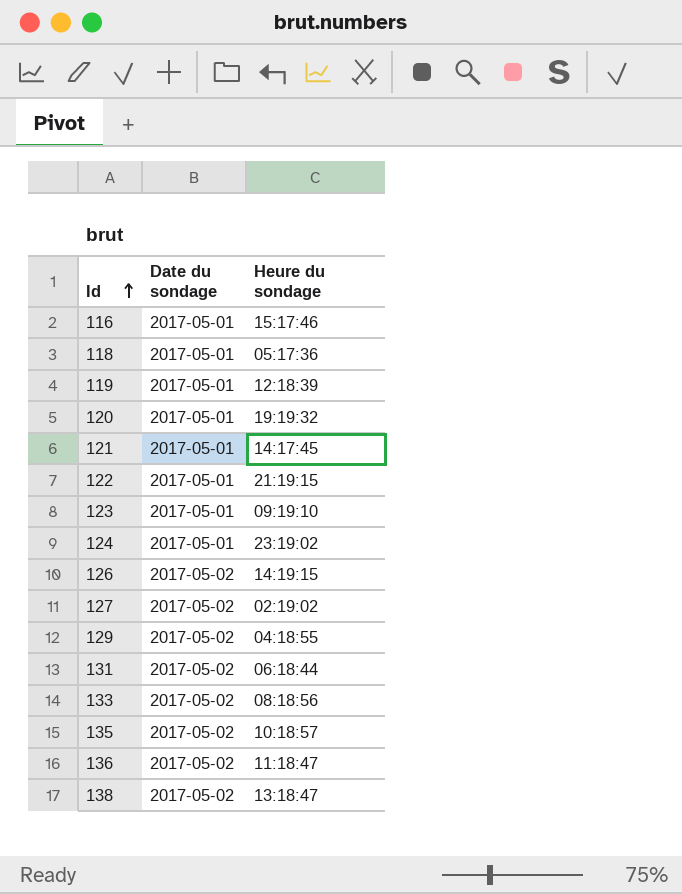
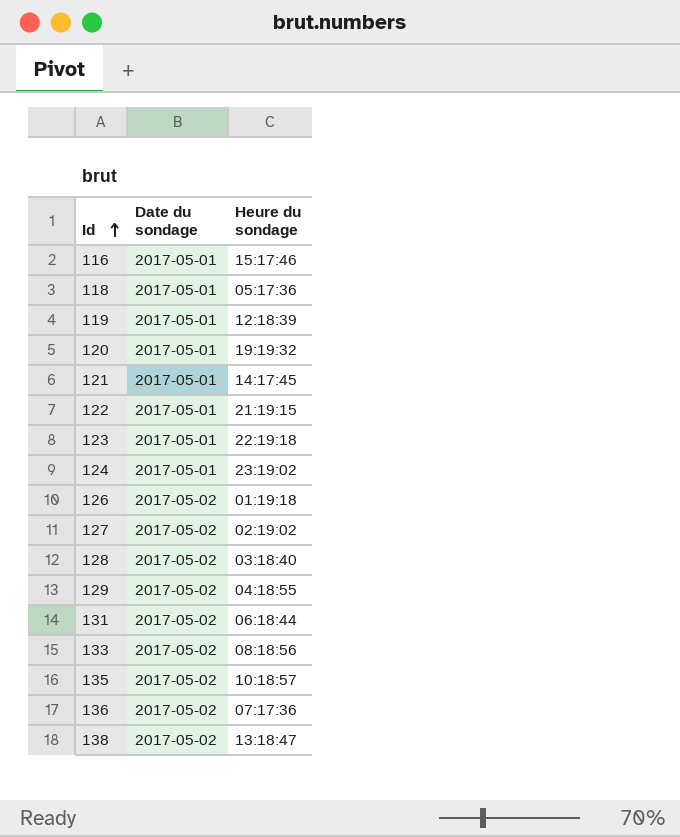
123 | Heure du sondage: 09:19:10 -> 22:19:18
126 | Heure du sondage: 14:19:15 -> 01:19:18
row 128: none -> 2017-05-02 | 03:18:40
136 | Heure du sondage: 11:18:47 -> 07:17:36

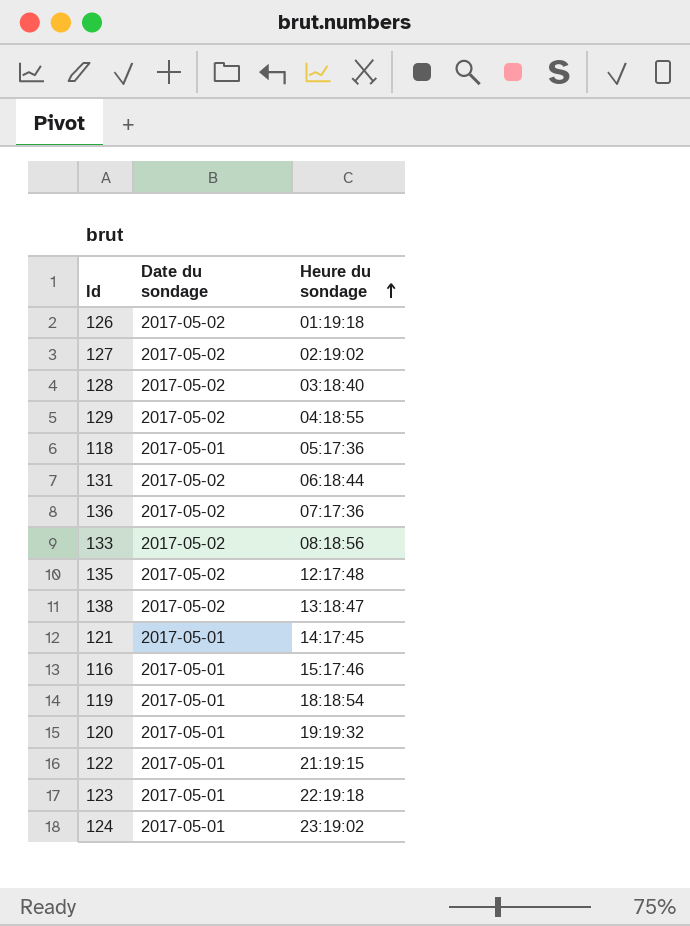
row order: Id ascending -> Heure du sondage ascending
135 | Heure du sondage: 10:18:57 -> 12:17:48
119 | Heure du sondage: 12:18:39 -> 18:18:54

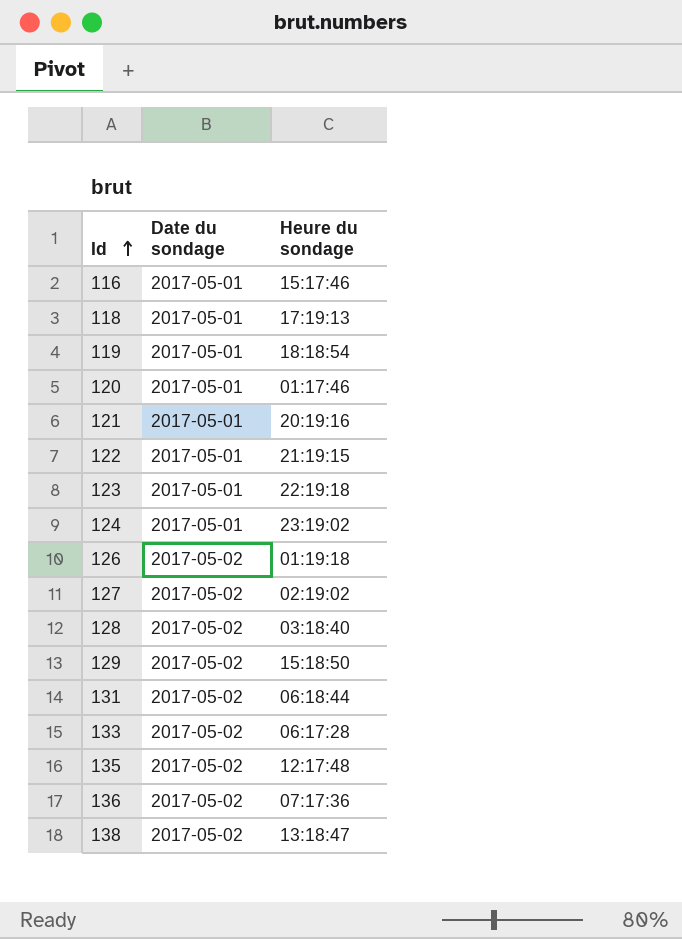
row order: Heure du sondage ascending -> Id ascending
118 | Heure du sondage: 05:17:36 -> 17:19:13
120 | Heure du sondage: 19:19:32 -> 01:17:46
121 | Heure du sondage: 14:17:45 -> 20:19:16
129 | Heure du sondage: 04:18:55 -> 15:18:50
133 | Heure du sondage: 08:18:56 -> 06:17:28

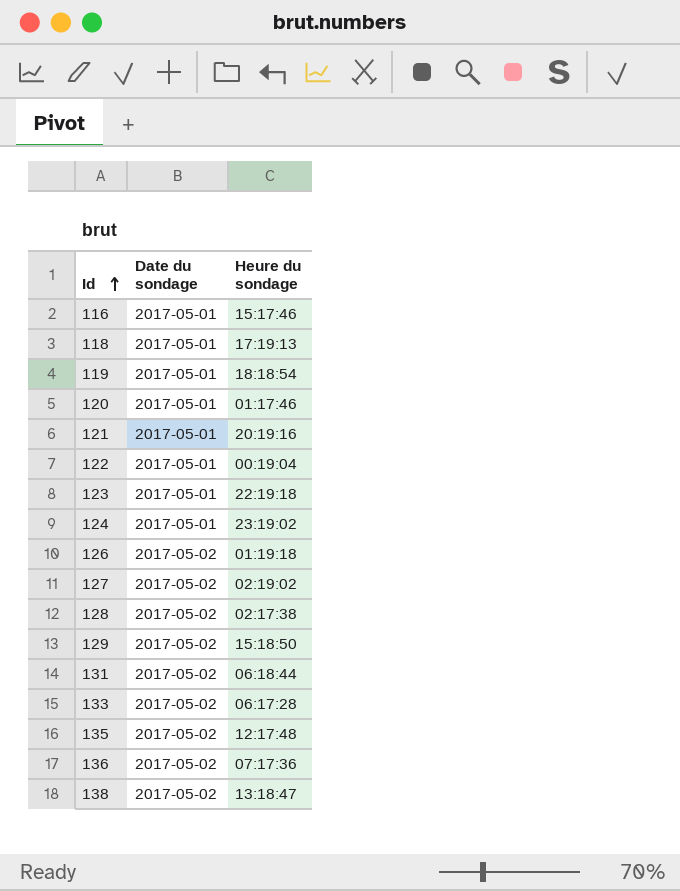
122 | Heure du sondage: 21:19:15 -> 00:19:04
128 | Heure du sondage: 03:18:40 -> 02:17:38

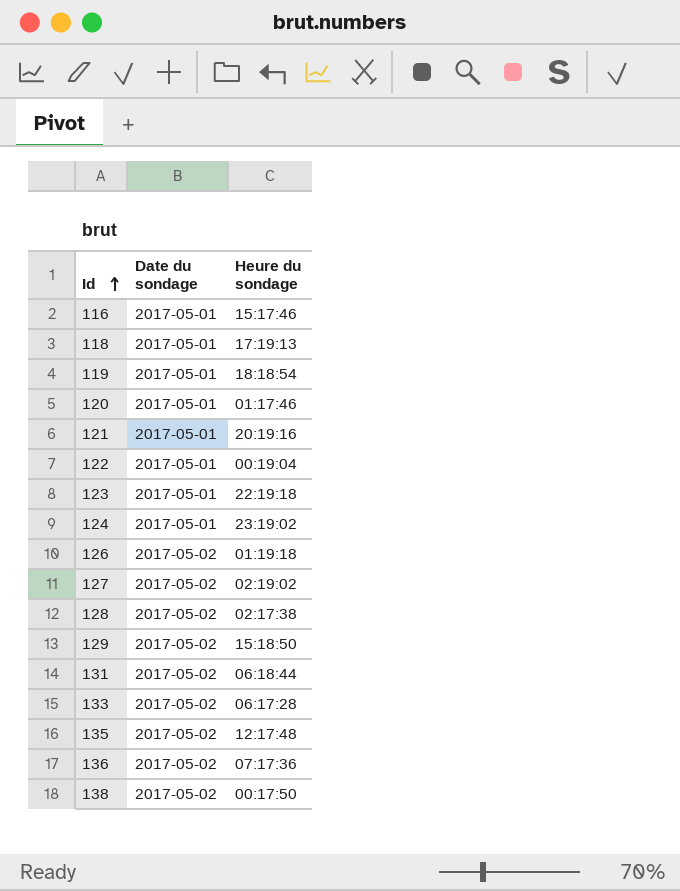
138 | Heure du sondage: 13:18:47 -> 00:17:50

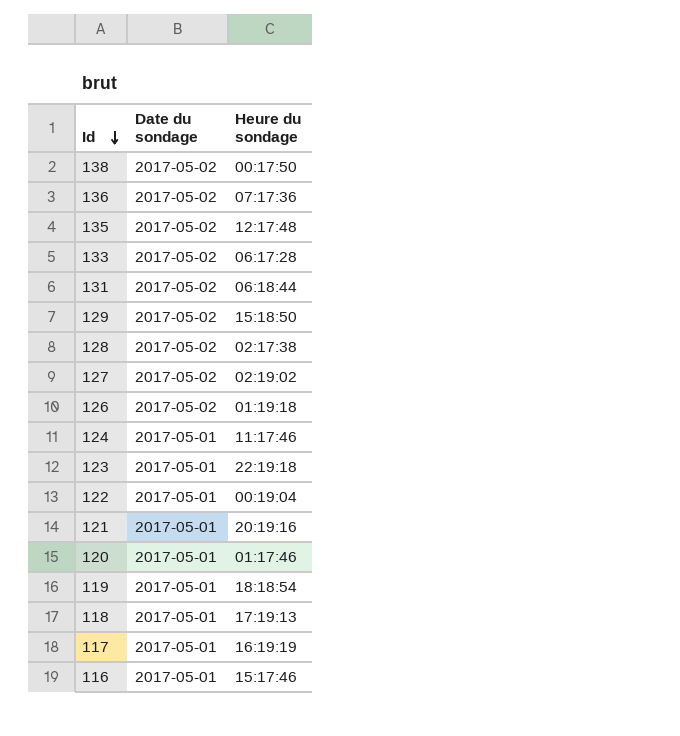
row order: Id ascending -> Id descending
124 | Heure du sondage: 23:19:02 -> 11:17:46
row 117: none -> 2017-05-01 | 16:19:19

